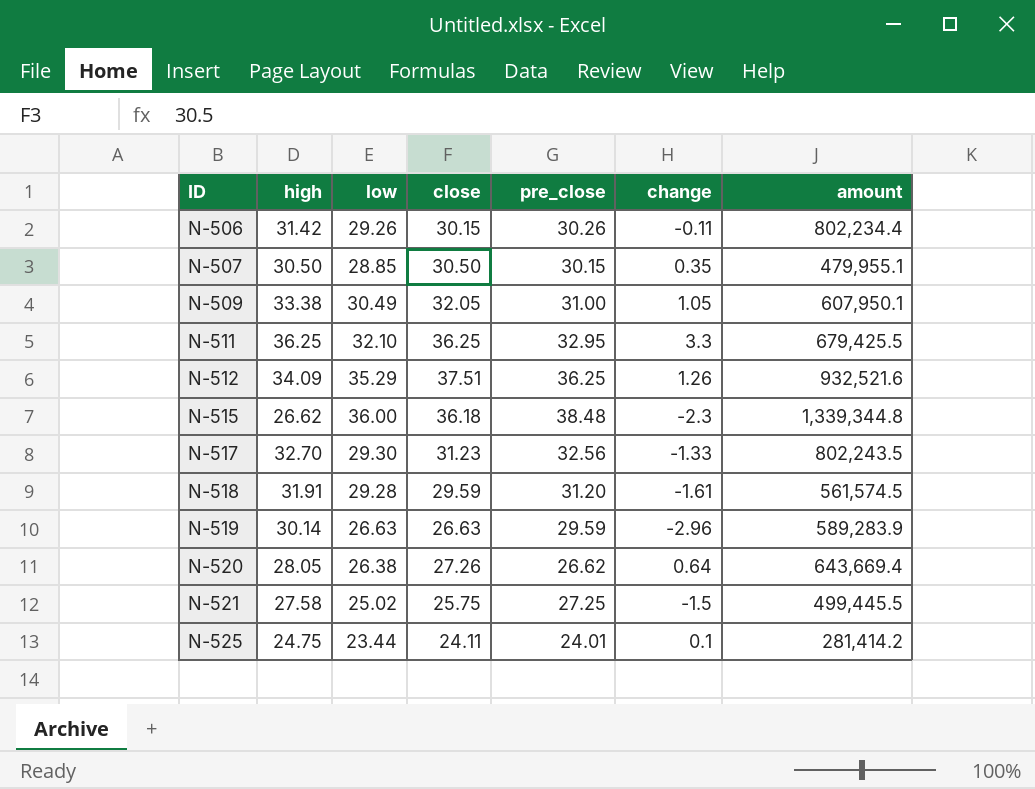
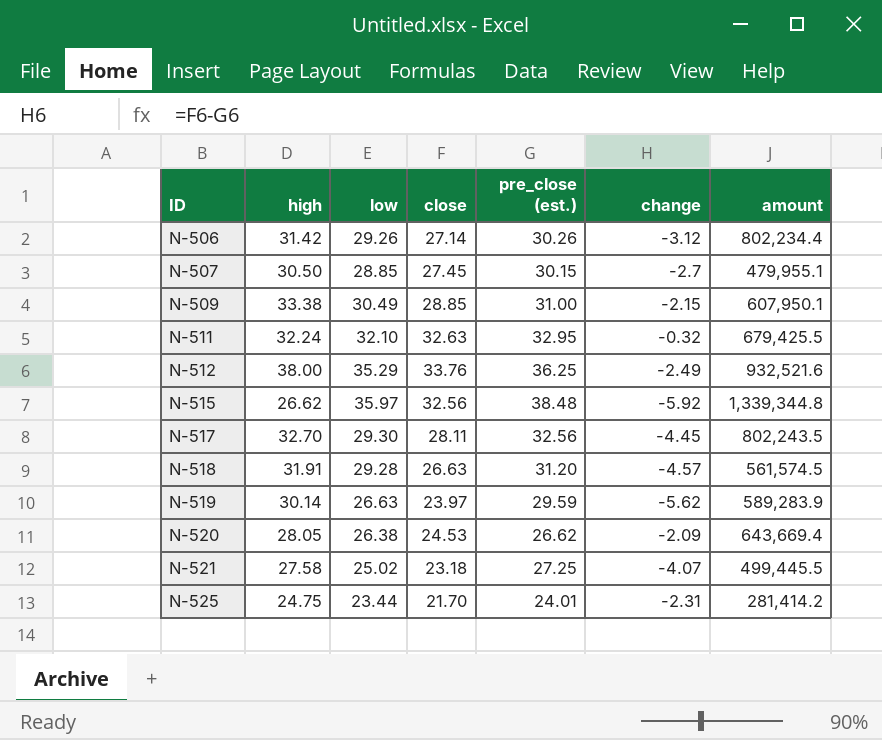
column name: pre_close -> pre_close (est.)
N-506 | close: 30.15 -> 27.14
N-506 | change: -0.11 -> -3.12
N-507 | close: 30.50 -> 27.45
N-507 | change: 0.35 -> -2.7
N-509 | close: 32.05 -> 28.85
N-509 | change: 1.05 -> -2.15
N-511 | high: 36.25 -> 32.24
N-511 | close: 36.25 -> 32.63
N-511 | change: 3.3 -> -0.32
N-512 | high: 34.09 -> 38.00
N-512 | close: 37.51 -> 33.76
N-512 | change: 1.26 -> -2.49
N-515 | low: 36.00 -> 35.97
N-515 | close: 36.18 -> 32.56
N-515 | change: -2.3 -> -5.92
N-517 | close: 31.23 -> 28.11
N-517 | change: -1.33 -> -4.45
N-518 | close: 29.59 -> 26.63
N-518 | change: -1.61 -> -4.57
N-519 | close: 26.63 -> 23.97
N-519 | change: -2.96 -> -5.62
N-520 | close: 27.26 -> 24.53
N-520 | change: 0.64 -> -2.09
N-521 | close: 25.75 -> 23.18
N-521 | change: -1.5 -> -4.07
N-525 | close: 24.11 -> 21.70
N-525 | change: 0.1 -> -2.31

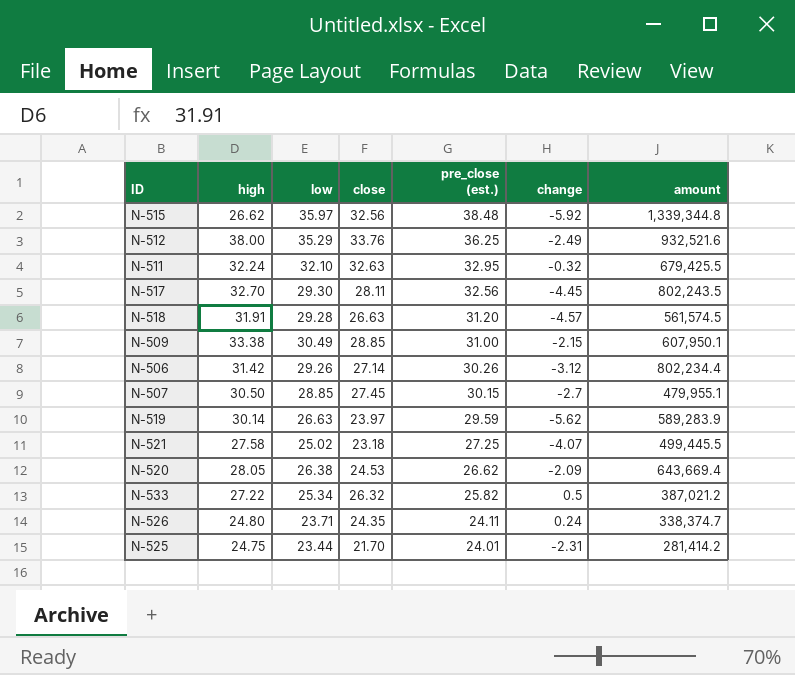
row order: ID ascending -> pre_close (est.) descending
row N-533: none -> 27.22 | 25.34 | 26.32 | 25.82 | 0.5 | 387,021.2
row N-526: none -> 24.80 | 23.71 | 24.35 | 24.11 | 0.24 | 338,374.7

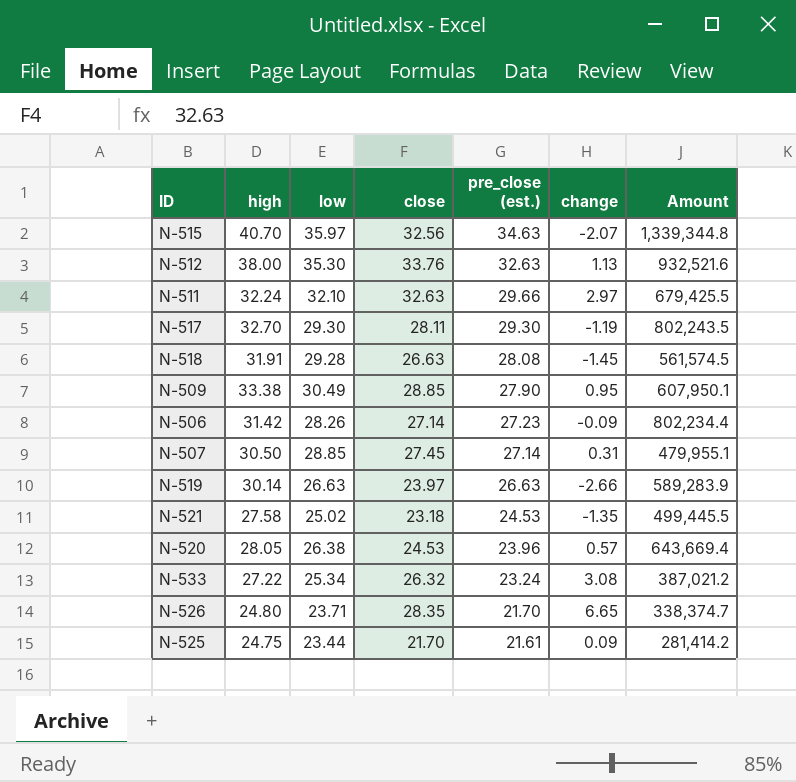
column name: amount -> Amount
N-515 | high: 26.62 -> 40.70
N-515 | pre_close (est.): 38.48 -> 34.63
N-515 | change: -5.92 -> -2.07
N-512 | low: 35.29 -> 35.30
N-512 | pre_close (est.): 36.25 -> 32.63
N-512 | change: -2.49 -> 1.13
N-511 | pre_close (est.): 32.95 -> 29.66
N-511 | change: -0.32 -> 2.97
N-517 | pre_close (est.): 32.56 -> 29.30
N-517 | change: -4.45 -> -1.19
N-518 | pre_close (est.): 31.20 -> 28.08
N-518 | change: -4.57 -> -1.45
N-509 | pre_close (est.): 31.00 -> 27.90
N-509 | change: -2.15 -> 0.95
N-506 | low: 29.26 -> 28.26
N-506 | pre_close (est.): 30.26 -> 27.23
N-506 | change: -3.12 -> -0.09
N-507 | pre_close (est.): 30.15 -> 27.14
N-507 | change: -2.7 -> 0.31
N-519 | pre_close (est.): 29.59 -> 26.63
N-519 | change: -5.62 -> -2.66
N-521 | pre_close (est.): 27.25 -> 24.53
N-521 | change: -4.07 -> -1.35
N-520 | pre_close (est.): 26.62 -> 23.96
N-520 | change: -2.09 -> 0.57
N-533 | pre_close (est.): 25.82 -> 23.24
N-533 | change: 0.5 -> 3.08
N-526 | close: 24.35 -> 28.35
N-526 | pre_close (est.): 24.11 -> 21.70
N-526 | change: 0.24 -> 6.65
N-525 | pre_close (est.): 24.01 -> 21.61
N-525 | change: -2.31 -> 0.09

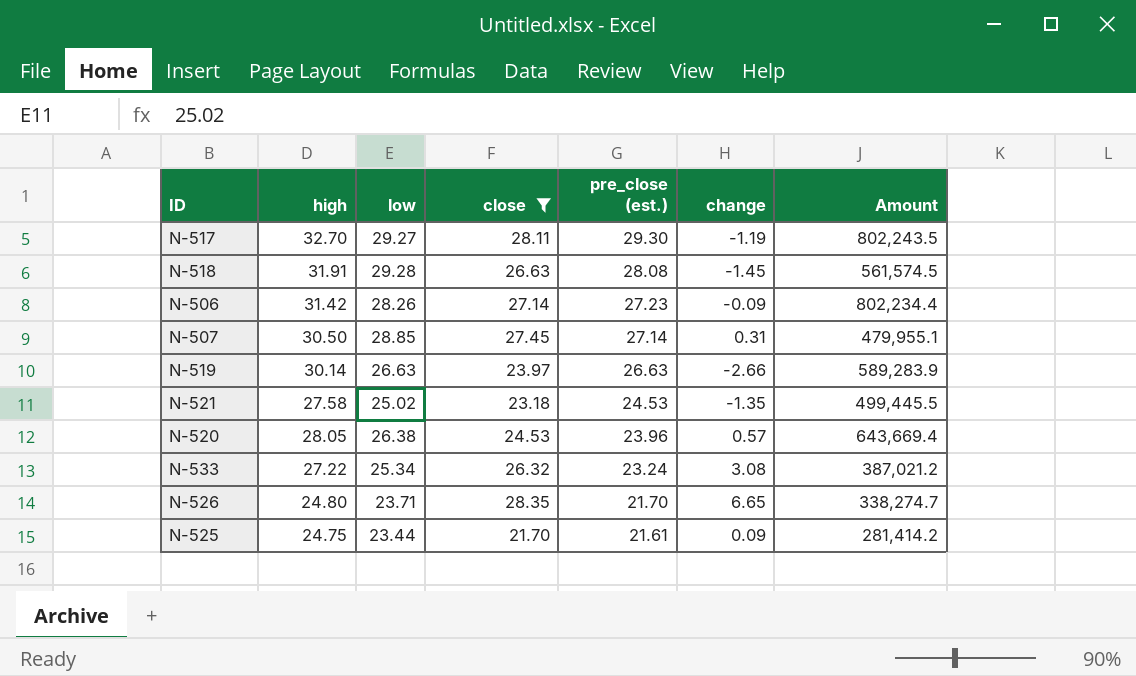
filter: none -> close <= 28.35
N-517 | low: 29.30 -> 29.27
N-526 | Amount: 338,374.7 -> 338,274.7

